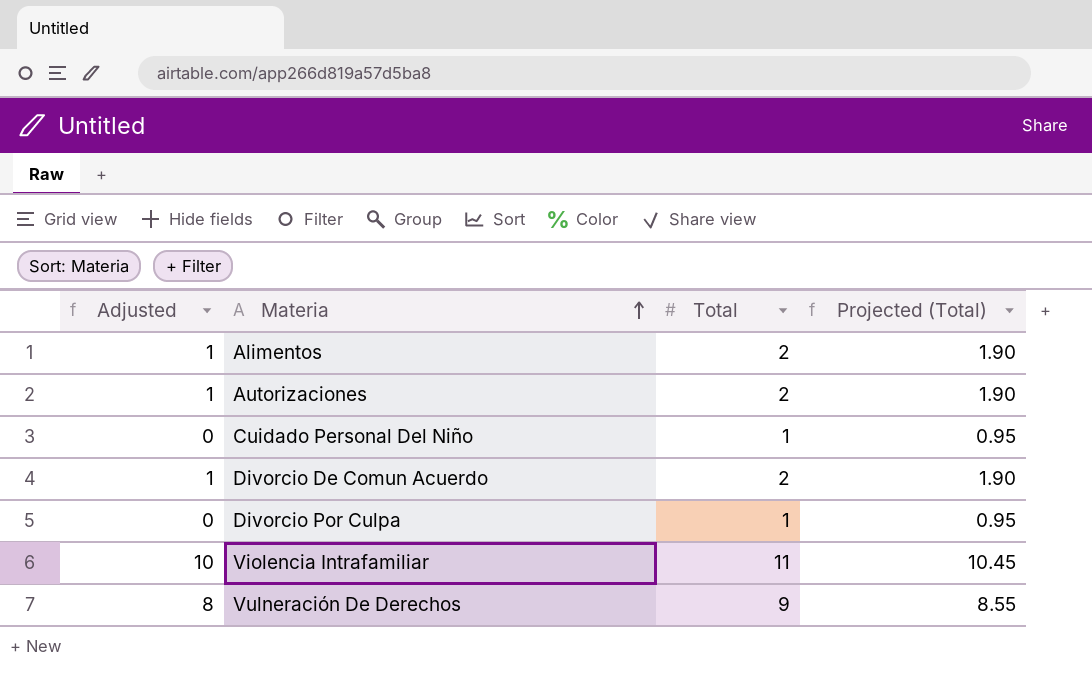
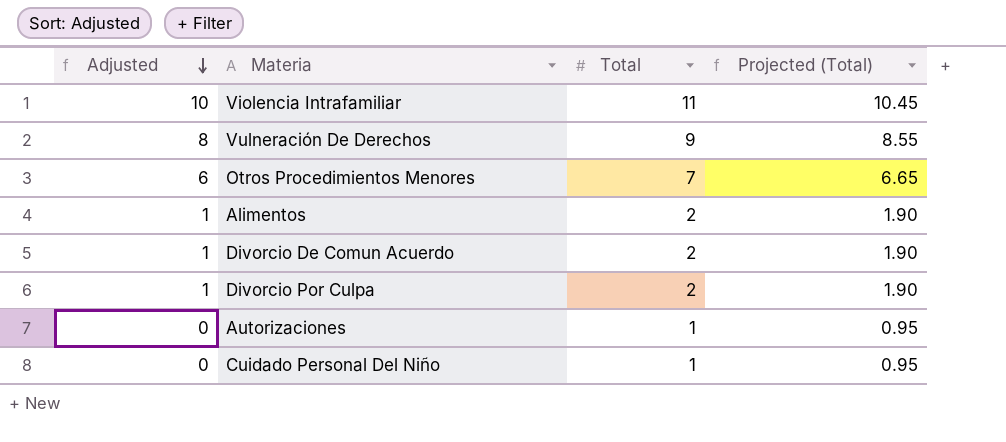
row order: Materia ascending -> Adjusted descending
row Otros Procedimientos Menores: none -> 6 | 7 | 6.65
Divorcio Por Culpa | Adjusted: 0 -> 1
Divorcio Por Culpa | Total: 1 -> 2
Divorcio Por Culpa | Projected (Total): 0.95 -> 1.90
Autorizaciones | Adjusted: 1 -> 0
Autorizaciones | Total: 2 -> 1
Autorizaciones | Projected (Total): 1.90 -> 0.95

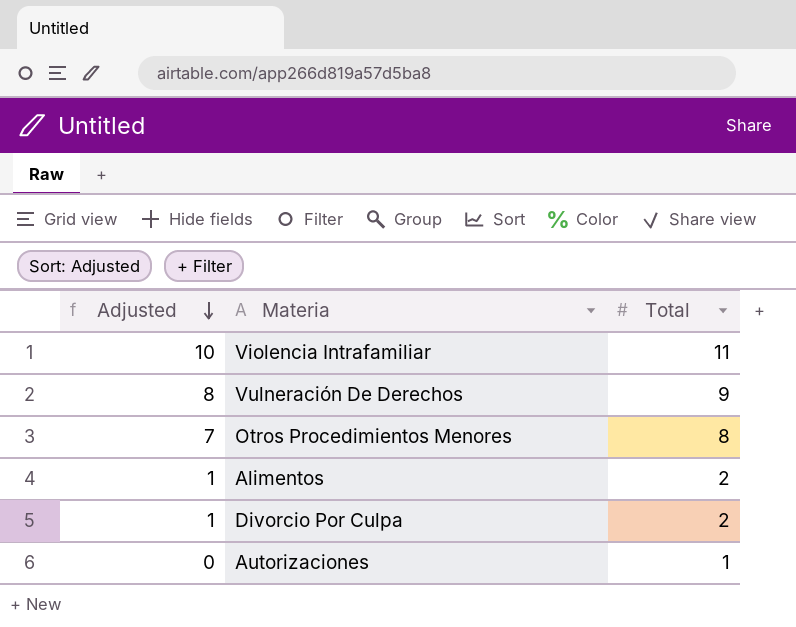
column Projected (Total) | formula: [Total] * 0.95 -> none
row Divorcio De Comun Acuerdo: 1 | 2 | 1.90 -> none
row Cuidado Personal Del Niño: 0 | 1 | 0.95 -> none
Otros Procedimientos Menores | Adjusted: 6 -> 7
Otros Procedimientos Menores | Total: 7 -> 8

